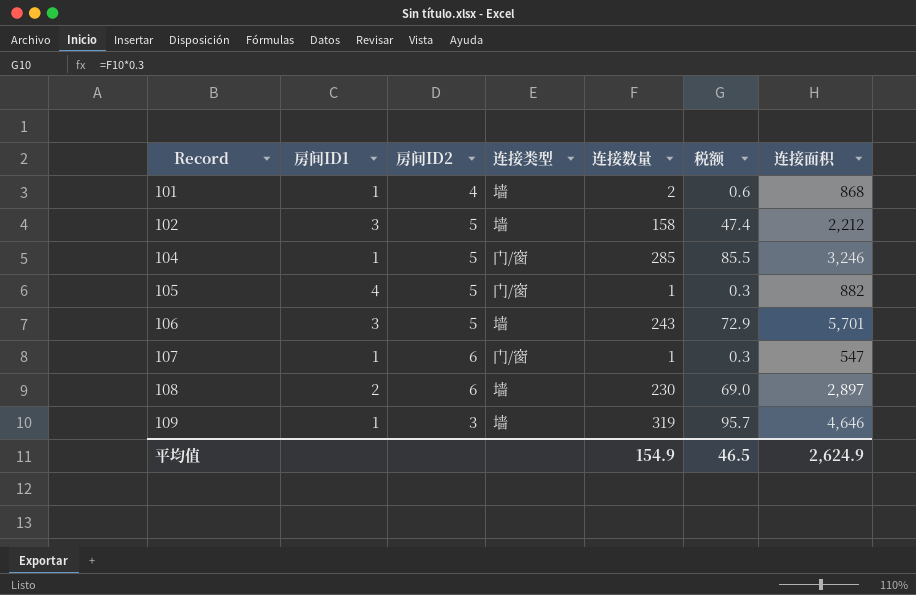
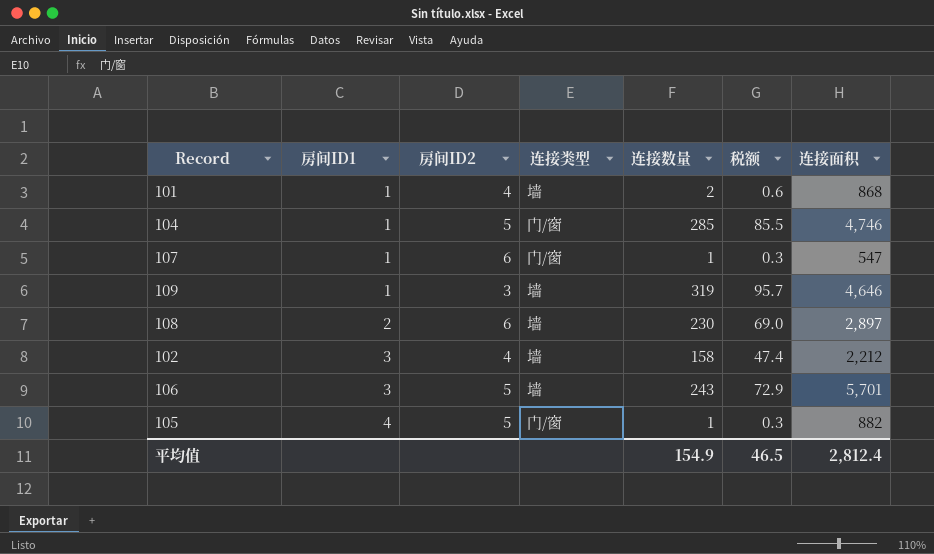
row order: Record ascending -> 房间ID1 ascending
104 | 连接面积: 3,246 -> 4,746
102 | 房间ID2: 5 -> 4
平均值 | 连接面积: 2,624.9 -> 2,812.4

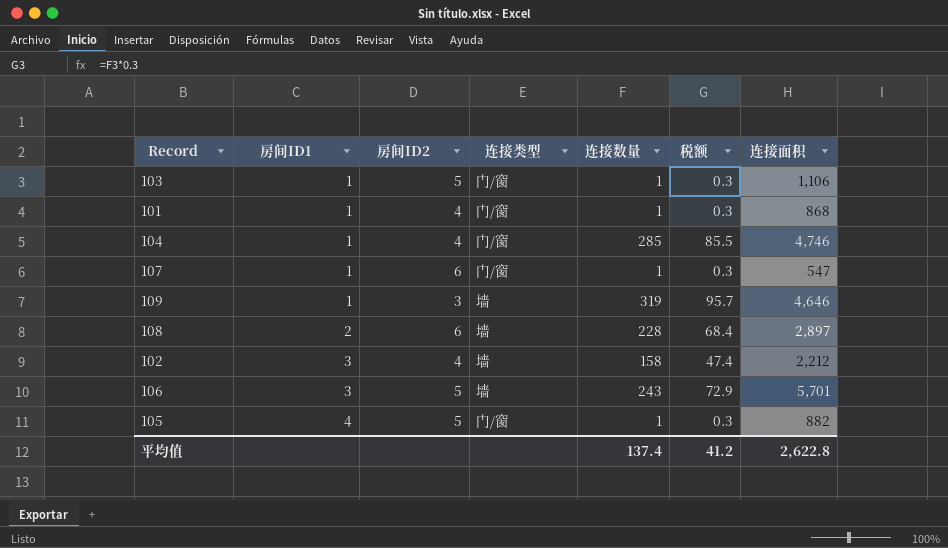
row 103: none -> 1 | 5 | 门/窗 | 1 | 0.3 | 1,106
101 | 连接类型: 墙 -> 门/窗
101 | 连接数量: 2 -> 1
101 | 税额: 0.6 -> 0.3
104 | 房间ID2: 5 -> 4
108 | 连接数量: 230 -> 228
108 | 税额: 69.0 -> 68.4
平均值 | 连接数量: 154.9 -> 137.4
平均值 | 税额: 46.5 -> 41.2
平均值 | 连接面积: 2,812.4 -> 2,622.8

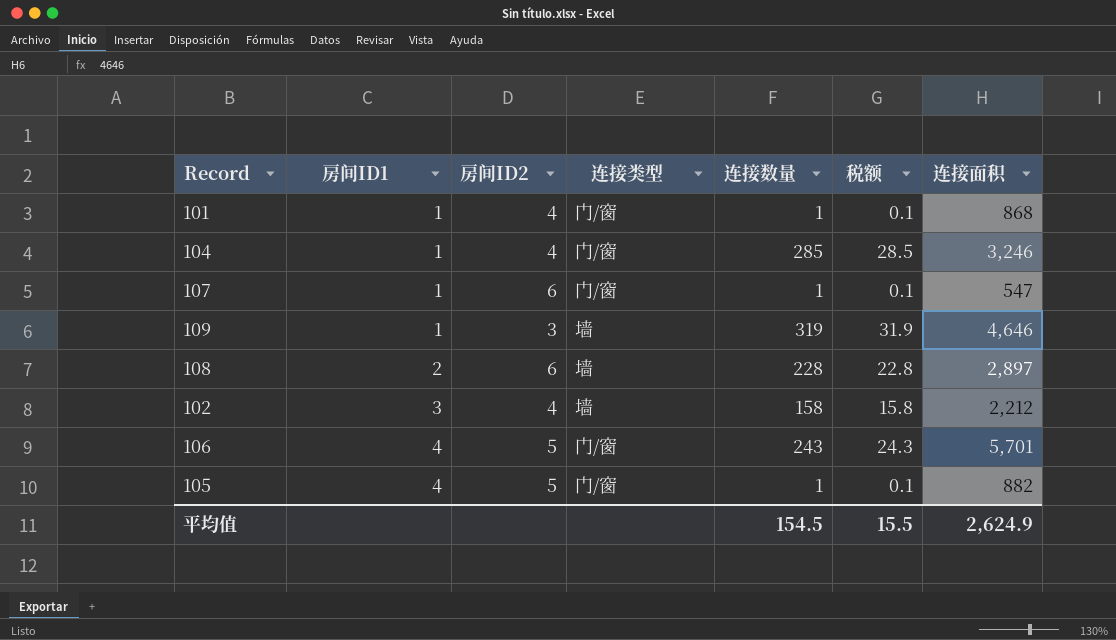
column 税额 | formula: [连接数量] * 0.3 -> [连接数量] * 0.1
row 103: 1 | 5 | 门/窗 | 1 | 0.3 | 1,106 -> none
104 | 连接面积: 4,746 -> 3,246
106 | 房间ID1: 3 -> 4
106 | 连接类型: 墙 -> 门/窗
平均值 | 连接数量: 137.4 -> 154.5
平均值 | 税额: 41.2 -> 15.5
平均值 | 连接面积: 2,622.8 -> 2,624.9

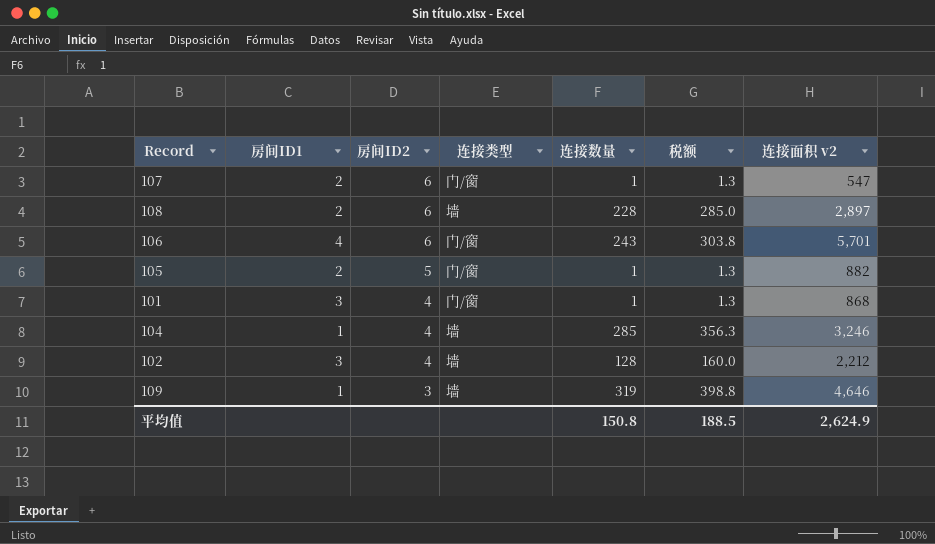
row order: 房间ID1 ascending -> 房间ID2 descending
column 税额 | formula: [连接数量] * 0.1 -> [连接数量] * 1.25
column name: 连接面积 -> 连接面积 v2
107 | 房间ID1: 1 -> 2
106 | 房间ID2: 5 -> 6
105 | 房间ID1: 4 -> 2
101 | 房间ID1: 1 -> 3
104 | 连接类型: 门/窗 -> 墙
102 | 连接数量: 158 -> 128
平均值 | 连接数量: 154.5 -> 150.8
平均值 | 税额: 15.5 -> 188.5

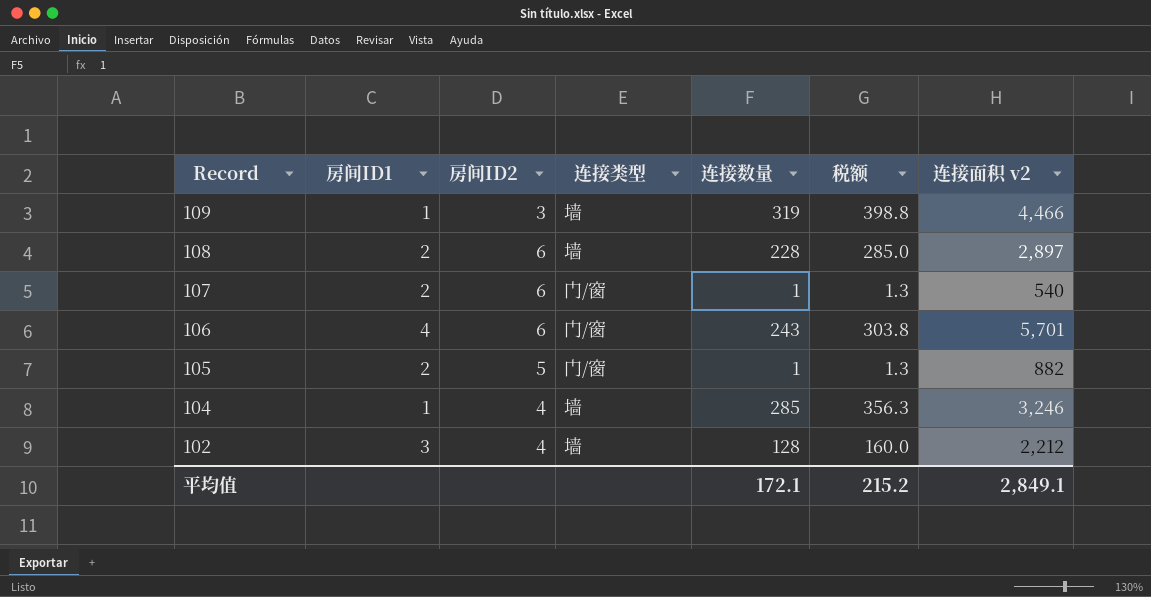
row order: 房间ID2 descending -> Record descending
row 101: 3 | 4 | 门/窗 | 1 | 1.3 | 868 -> none
109 | 连接面积 v2: 4,646 -> 4,466
107 | 连接面积 v2: 547 -> 540
平均值 | 连接数量: 150.8 -> 172.1
平均值 | 税额: 188.5 -> 215.2
平均值 | 连接面积 v2: 2,624.9 -> 2,849.1

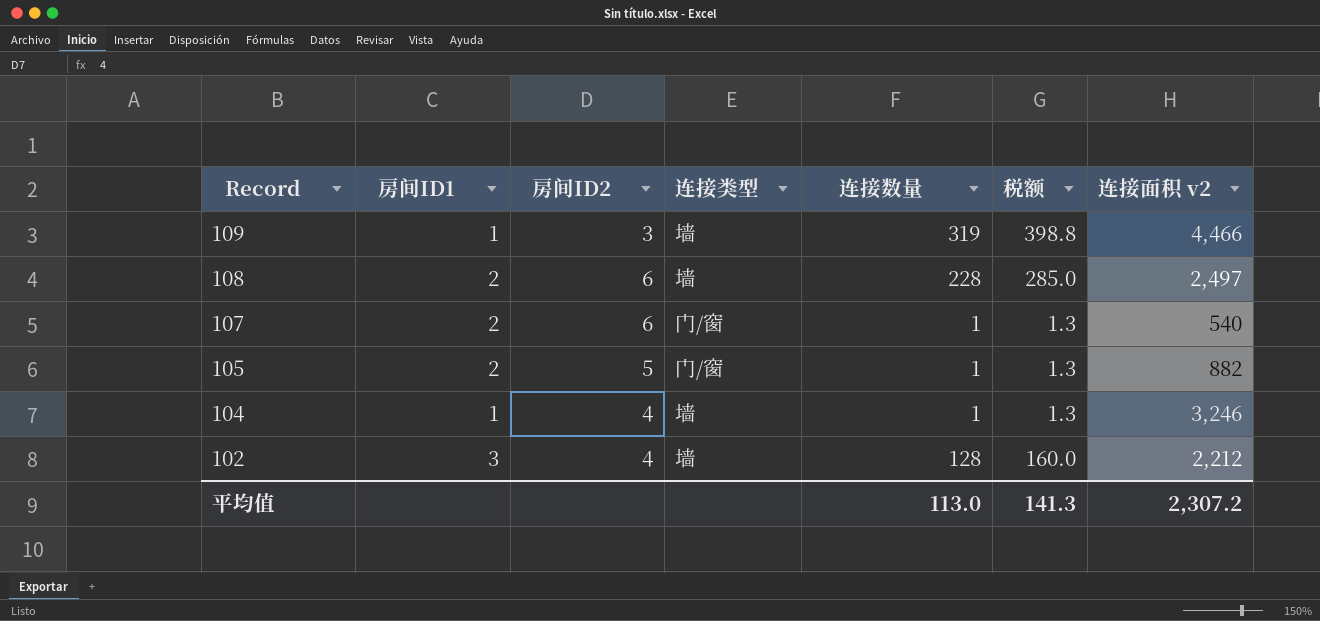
row 106: 4 | 6 | 门/窗 | 243 | 303.8 | 5,701 -> none
108 | 连接面积 v2: 2,897 -> 2,497
104 | 连接数量: 285 -> 1
104 | 税额: 356.3 -> 1.3
平均值 | 连接数量: 172.1 -> 113.0
平均值 | 税额: 215.2 -> 141.3
平均值 | 连接面积 v2: 2,849.1 -> 2,307.2

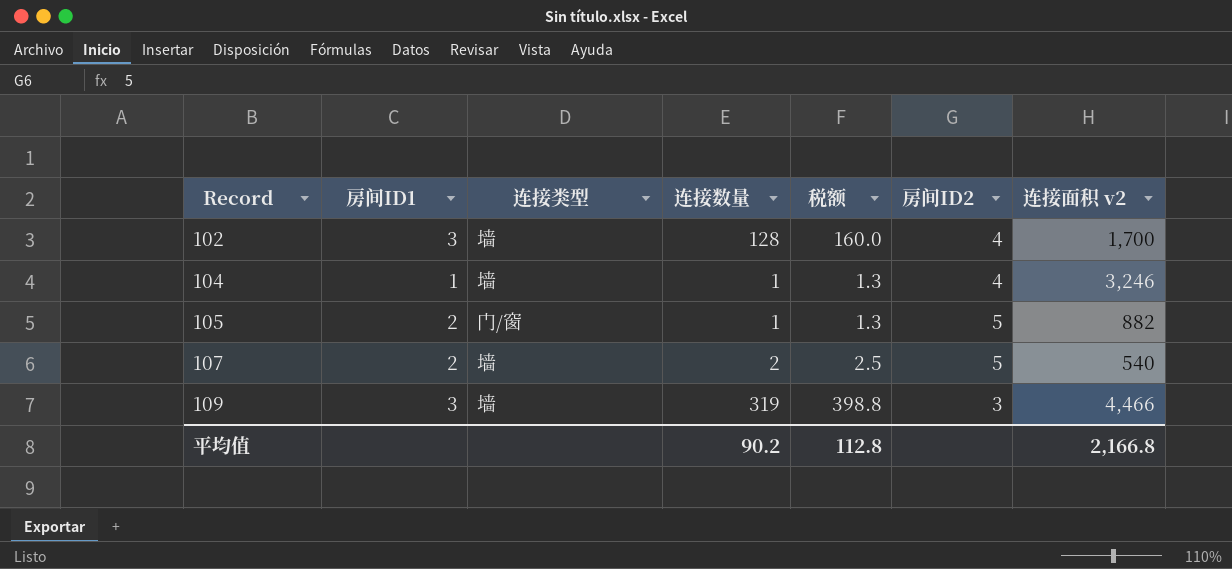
row order: Record descending -> Record ascending
column 房间ID2 | position: 3 -> 6
row 108: 2 | 6 | 墙 | 228 | 285.0 | 2,497 -> none
102 | 连接面积 v2: 2,212 -> 1,700
107 | 连接类型: 门/窗 -> 墙
107 | 连接数量: 1 -> 2
107 | 税额: 1.3 -> 2.5
107 | 房间ID2: 6 -> 5
109 | 房间ID1: 1 -> 3
平均值 | 连接数量: 113.0 -> 90.2
平均值 | 税额: 141.3 -> 112.8
平均值 | 连接面积 v2: 2,307.2 -> 2,166.8

